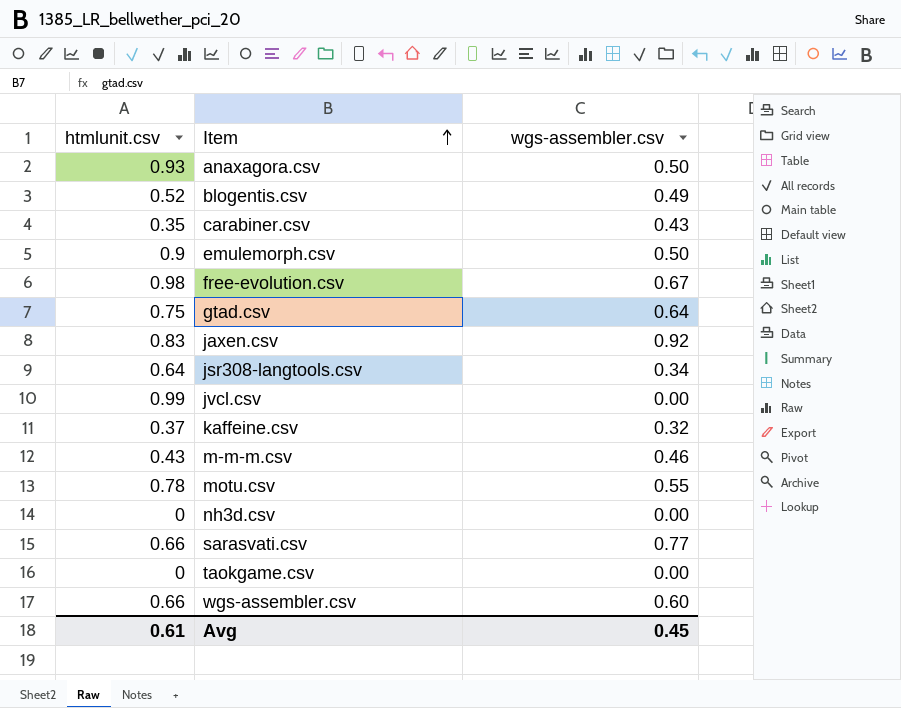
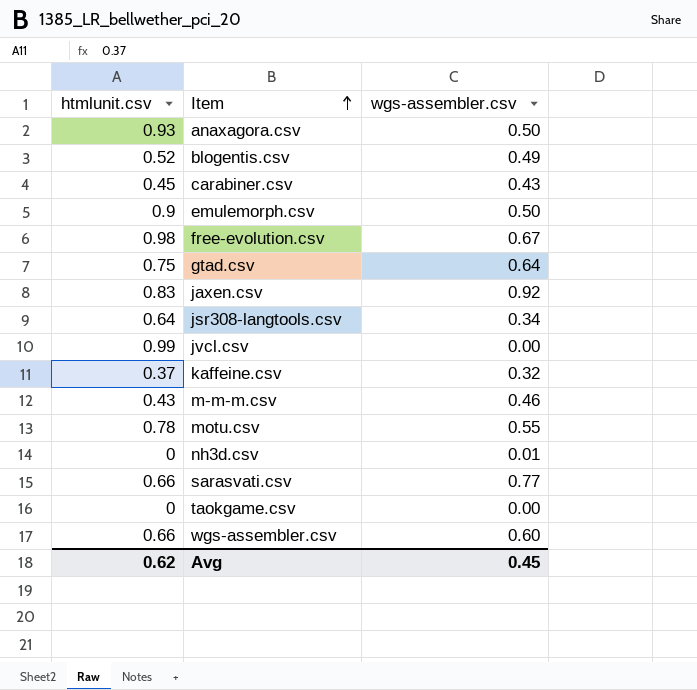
carabiner.csv | htmlunit.csv: 0.35 -> 0.45
nh3d.csv | wgs-assembler.csv: 0.00 -> 0.01
Avg | htmlunit.csv: 0.61 -> 0.62

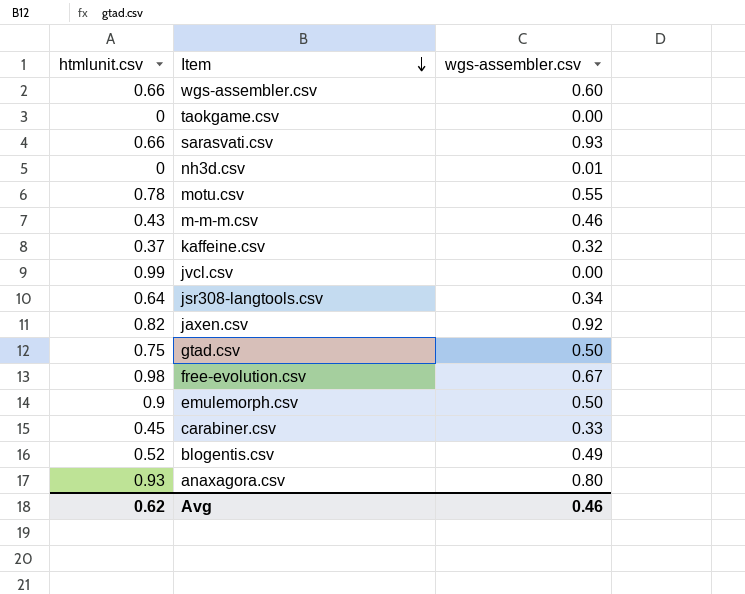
row order: Item ascending -> Item descending
sarasvati.csv | wgs-assembler.csv: 0.77 -> 0.93
jaxen.csv | htmlunit.csv: 0.83 -> 0.82
gtad.csv | wgs-assembler.csv: 0.64 -> 0.50
carabiner.csv | wgs-assembler.csv: 0.43 -> 0.33
anaxagora.csv | wgs-assembler.csv: 0.50 -> 0.80
Avg | wgs-assembler.csv: 0.45 -> 0.46

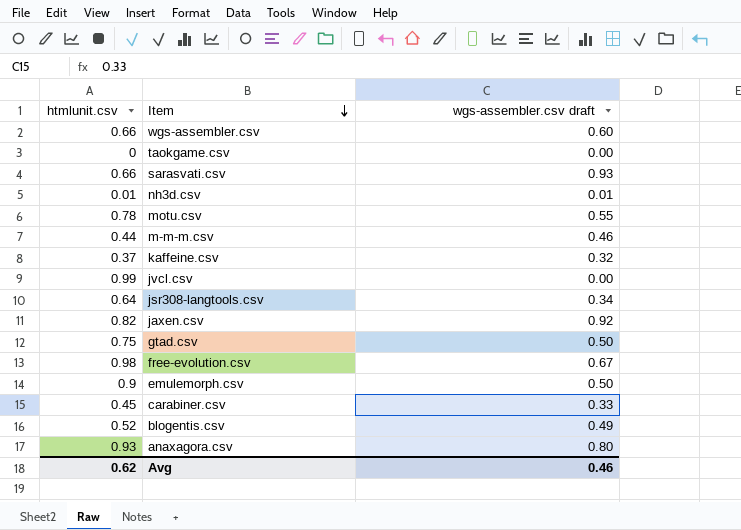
column name: wgs-assembler.csv -> wgs-assembler.csv draft
nh3d.csv | htmlunit.csv: 0 -> 0.01
m-m-m.csv | htmlunit.csv: 0.43 -> 0.44

